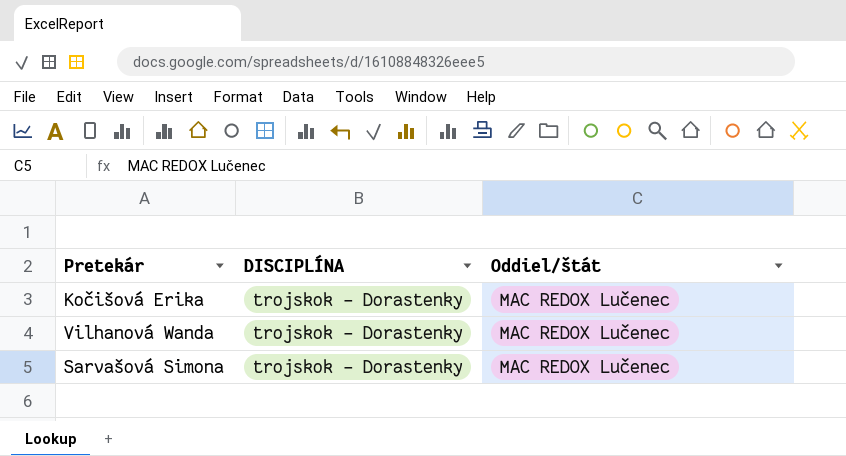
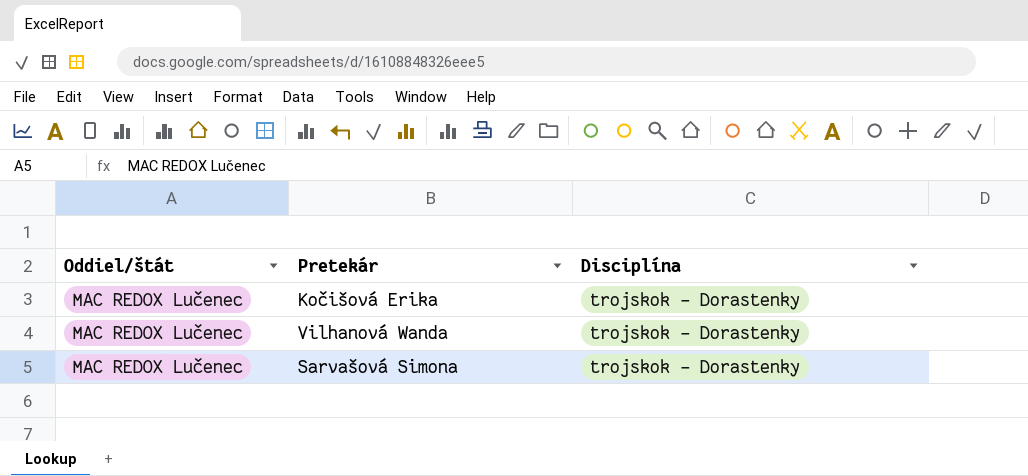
column Oddiel/štát | position: 3 -> 1
column name: DISCIPLÍNA -> Disciplína

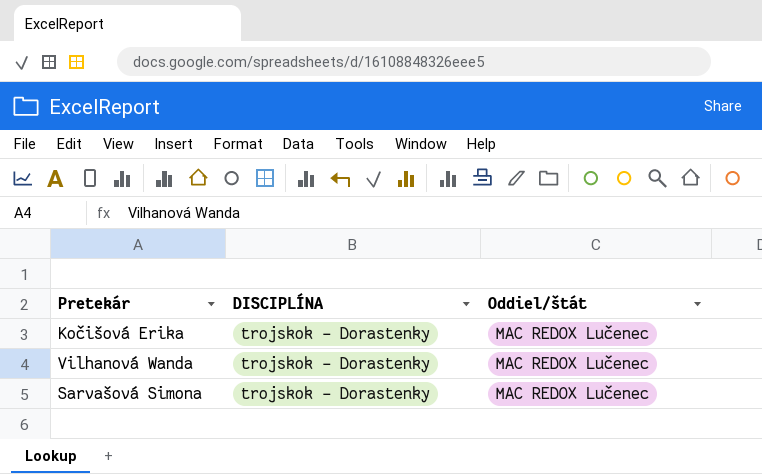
column name: Disciplína -> DISCIPLÍNA
column Oddiel/štát | position: 1 -> 3

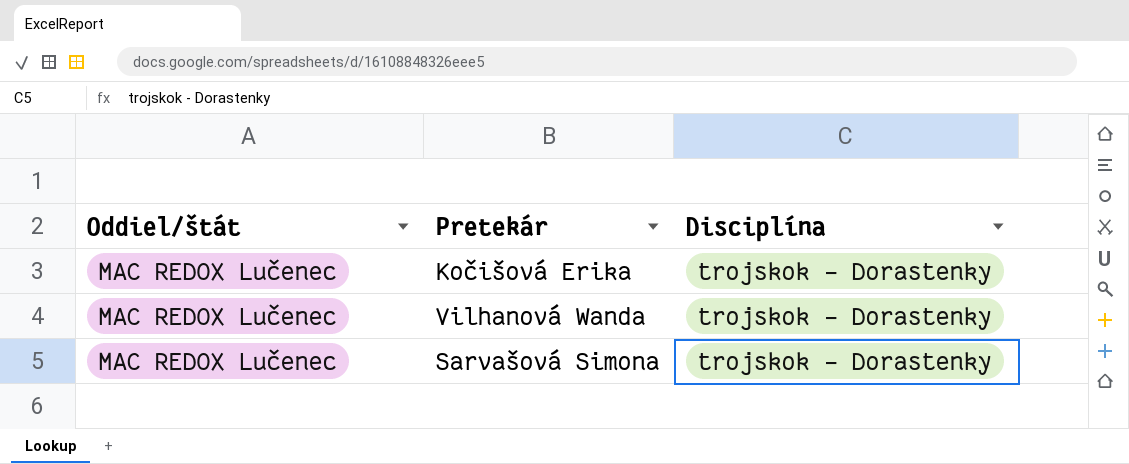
column Oddiel/štát | position: 3 -> 1
column name: DISCIPLÍNA -> Disciplína

